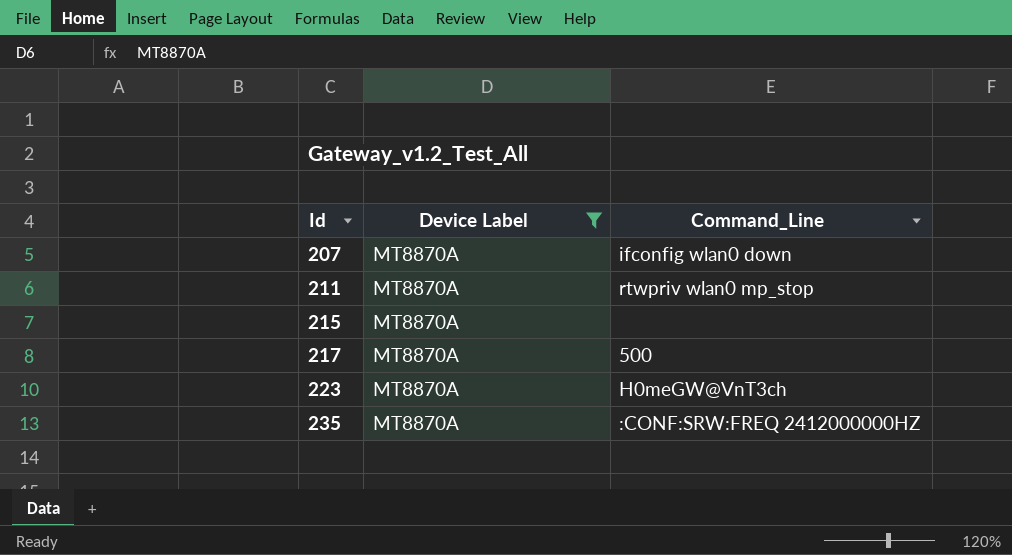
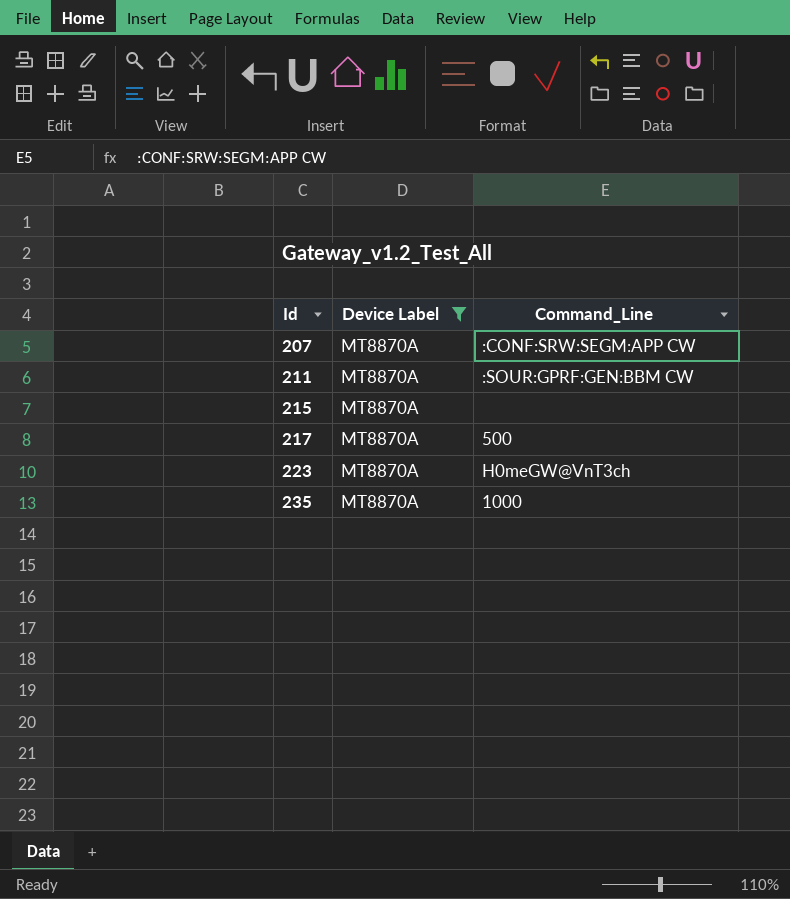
207 | Command_Line: ifconfig wlan0 down -> :CONF:SRW:SEGM:APP CW
211 | Command_Line: rtwpriv wlan0 mp_stop -> :SOUR:GPRF:GEN:BBM CW
235 | Command_Line: :CONF:SRW:FREQ 2412000000HZ -> 1000

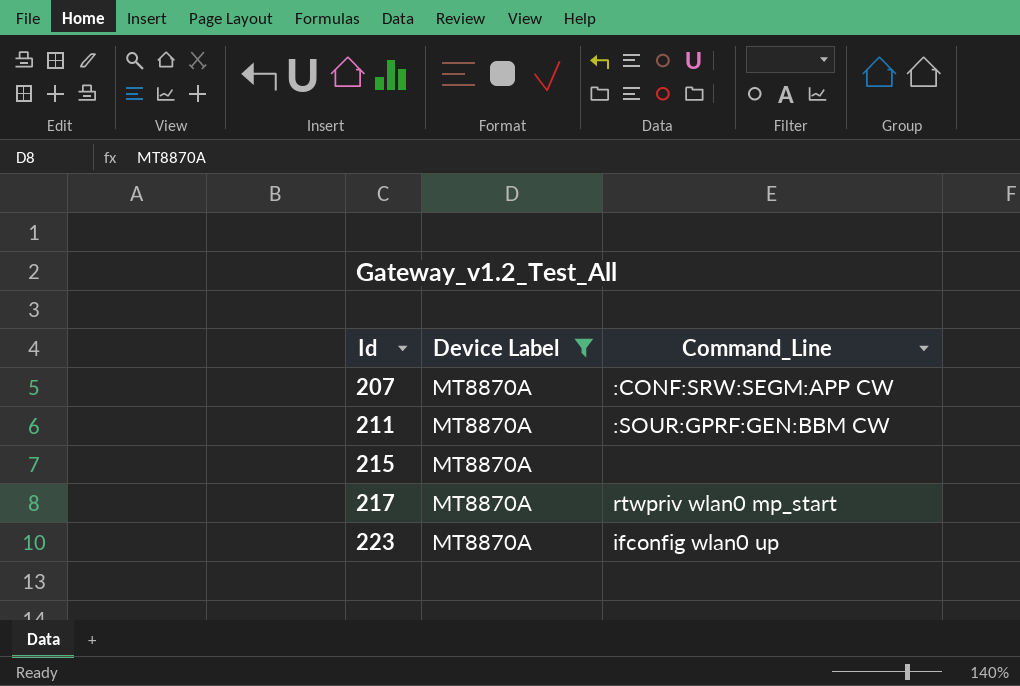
row 235: MT8870A | 1000 -> none
217 | Command_Line: 500 -> rtwpriv wlan0 mp_start
223 | Command_Line: H0meGW@VnT3ch -> ifconfig wlan0 up

